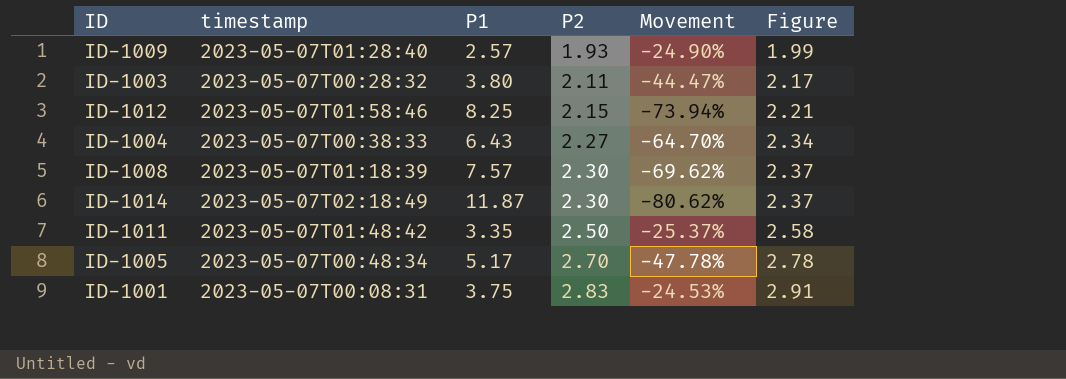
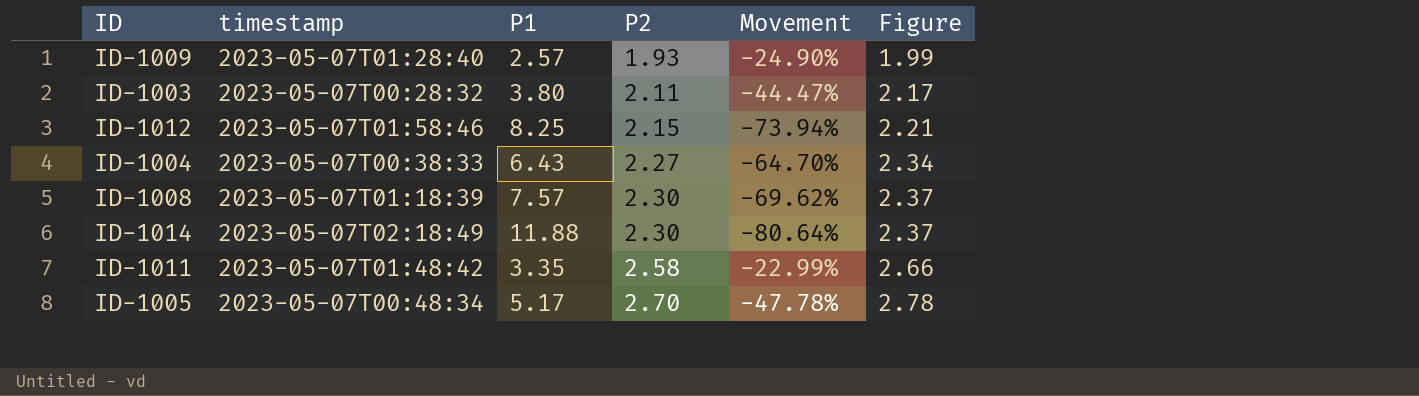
row ID-1001: 2023-05-07T00:08:31 | 3.75 | 2.83 | -24.53% | 2.91 -> none
ID-1014 | P1: 11.87 -> 11.88
ID-1014 | Movement: -80.62% -> -80.64%
ID-1011 | P2: 2.50 -> 2.58
ID-1011 | Movement: -25.37% -> -22.99%
ID-1011 | Figure: 2.58 -> 2.66

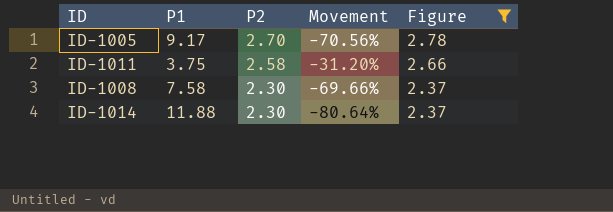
filter: none -> Figure >= 2.37
row order: P2 ascending -> P2 descending
column timestamp | position: 2 -> none
ID-1005 | P1: 5.17 -> 9.17
ID-1005 | Movement: -47.78% -> -70.56%
ID-1011 | P1: 3.35 -> 3.75
ID-1011 | Movement: -22.99% -> -31.20%
ID-1008 | P1: 7.57 -> 7.58
ID-1008 | Movement: -69.62% -> -69.66%

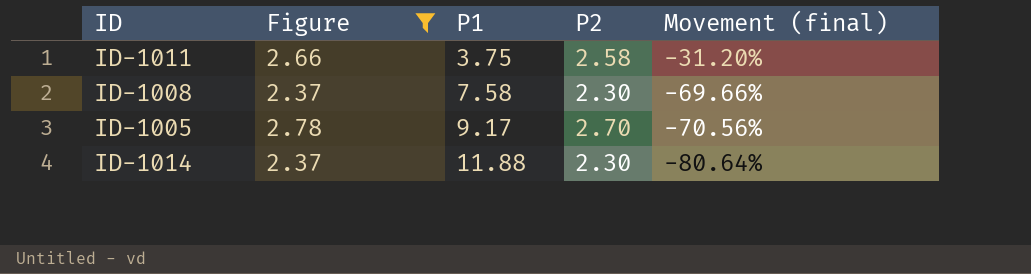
row order: P2 descending -> P1 ascending
column Figure | position: 5 -> 2
column name: Movement -> Movement (final)

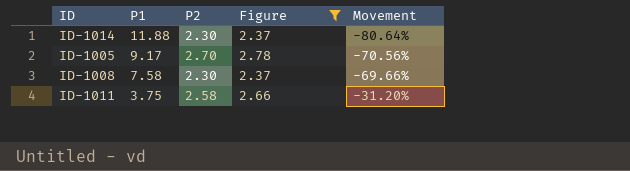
row order: P1 ascending -> P1 descending
column Figure | position: 2 -> 4
column name: Movement (final) -> Movement

